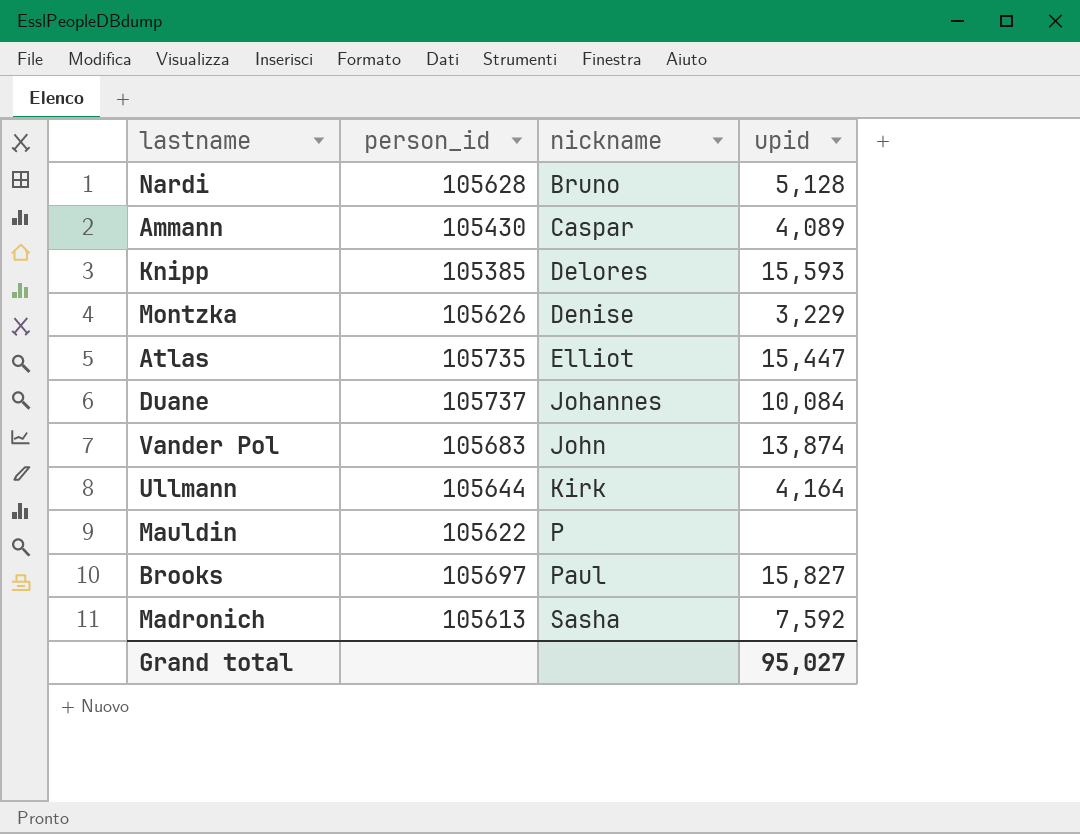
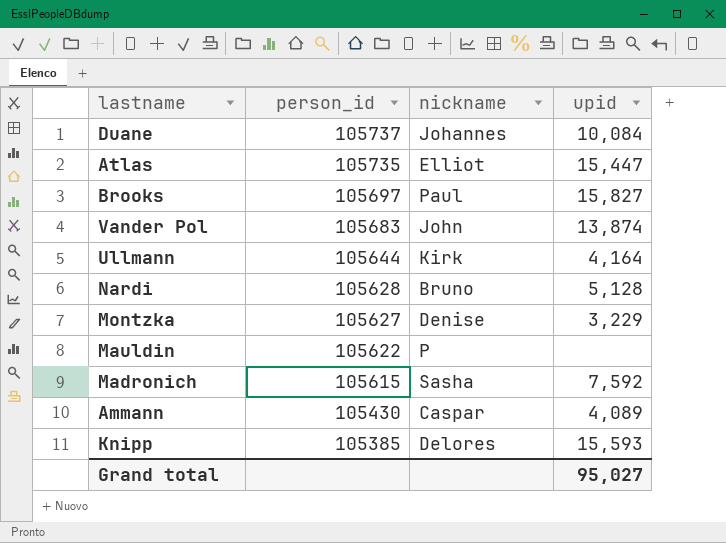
row order: nickname ascending -> person_id descending
Montzka | person_id: 105626 -> 105627
Madronich | person_id: 105613 -> 105615

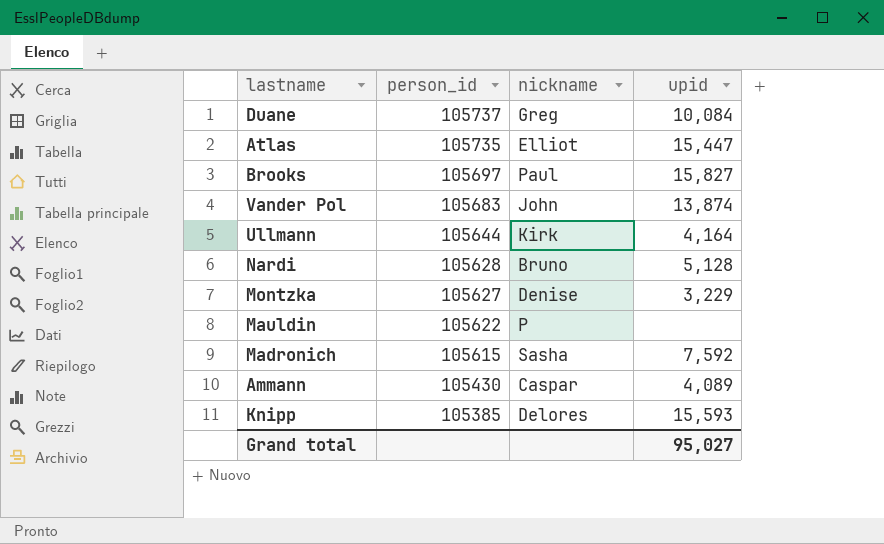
Duane | nickname: Johannes -> Greg

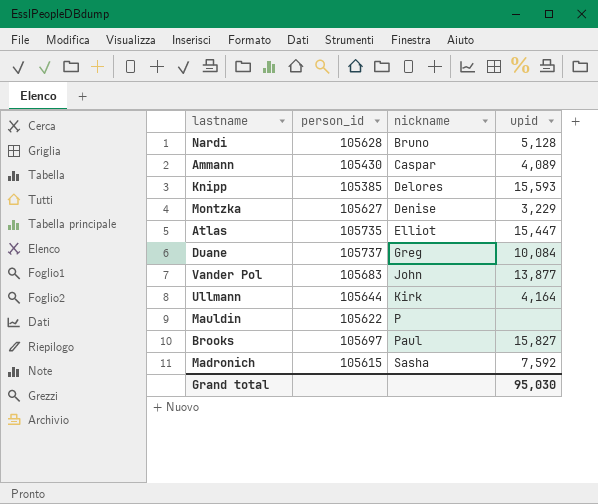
row order: person_id descending -> nickname ascending
Vander Pol | upid: 13,874 -> 13,877
Grand total | upid: 95,027 -> 95,030

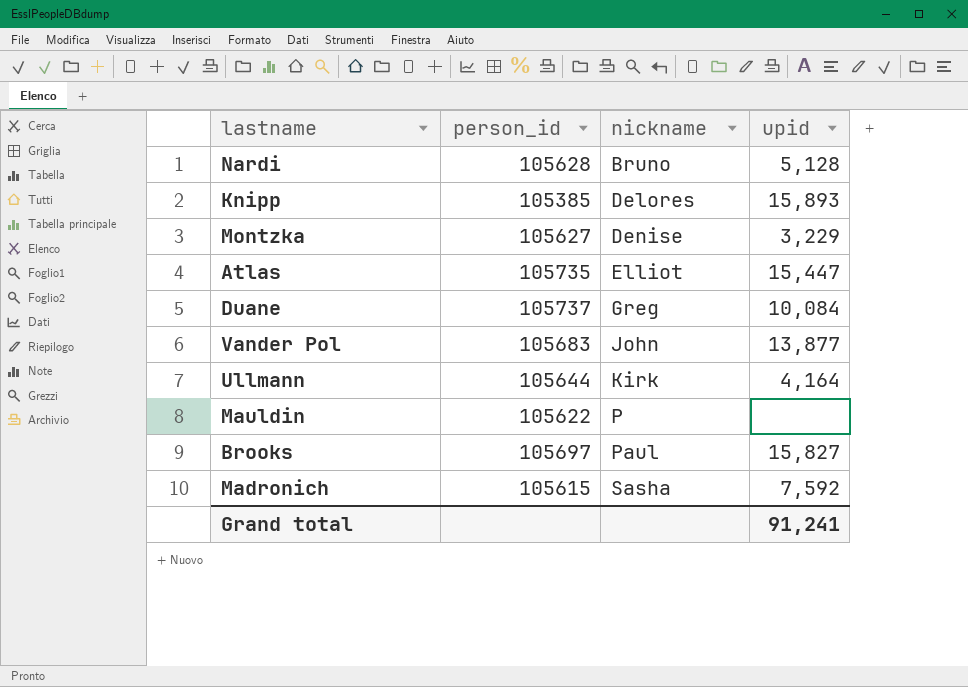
row Ammann: 105430 | Caspar | 4,089 -> none
Knipp | upid: 15,593 -> 15,893
Grand total | upid: 95,030 -> 91,241

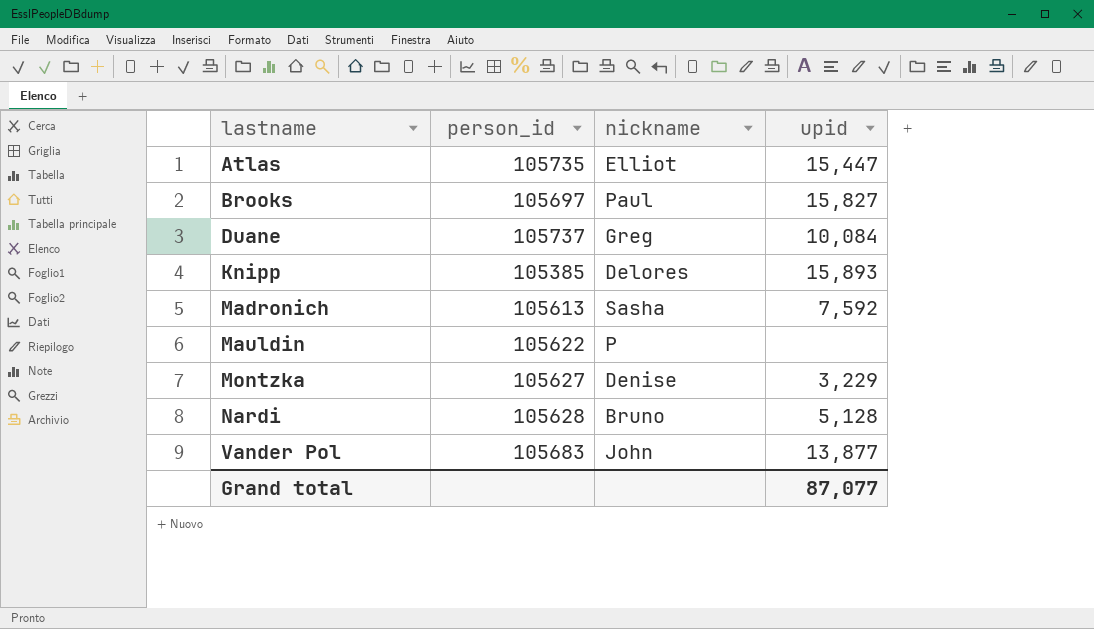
row order: nickname ascending -> lastname ascending
row Ullmann: 105644 | Kirk | 4,164 -> none
Madronich | person_id: 105615 -> 105613
Grand total | upid: 91,241 -> 87,077

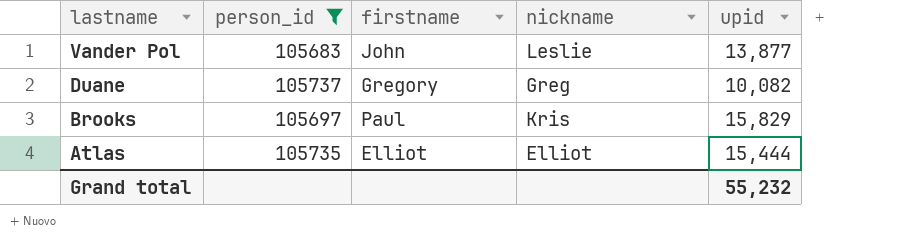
filter: none -> person_id >= 105683
row order: lastname ascending -> lastname descending
column firstname | position: none -> 3
Vander Pol | nickname: John -> Leslie
Duane | upid: 10,084 -> 10,082
Brooks | nickname: Paul -> Kris
Brooks | upid: 15,827 -> 15,829
Atlas | upid: 15,447 -> 15,444
Grand total | upid: 87,077 -> 55,232

